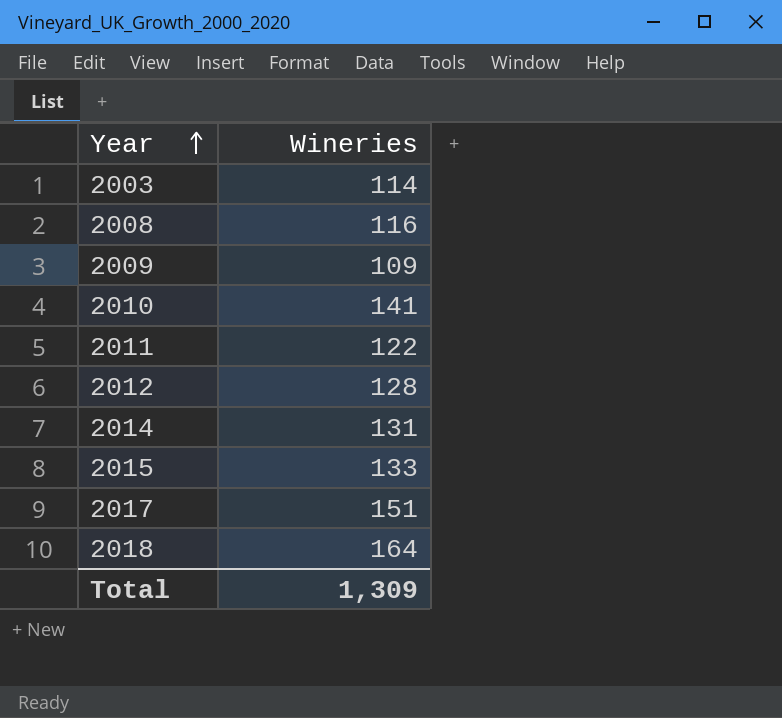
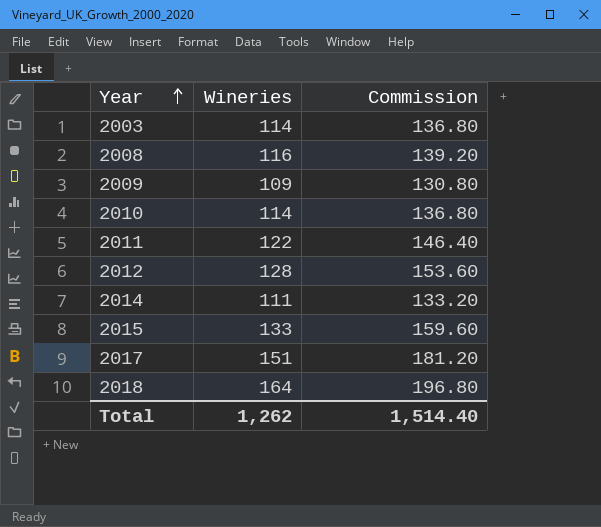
column Commission | formula: none -> [Wineries] * 1.2
2010 | Wineries: 141 -> 114
2014 | Wineries: 131 -> 111
Total | Wineries: 1,309 -> 1,262

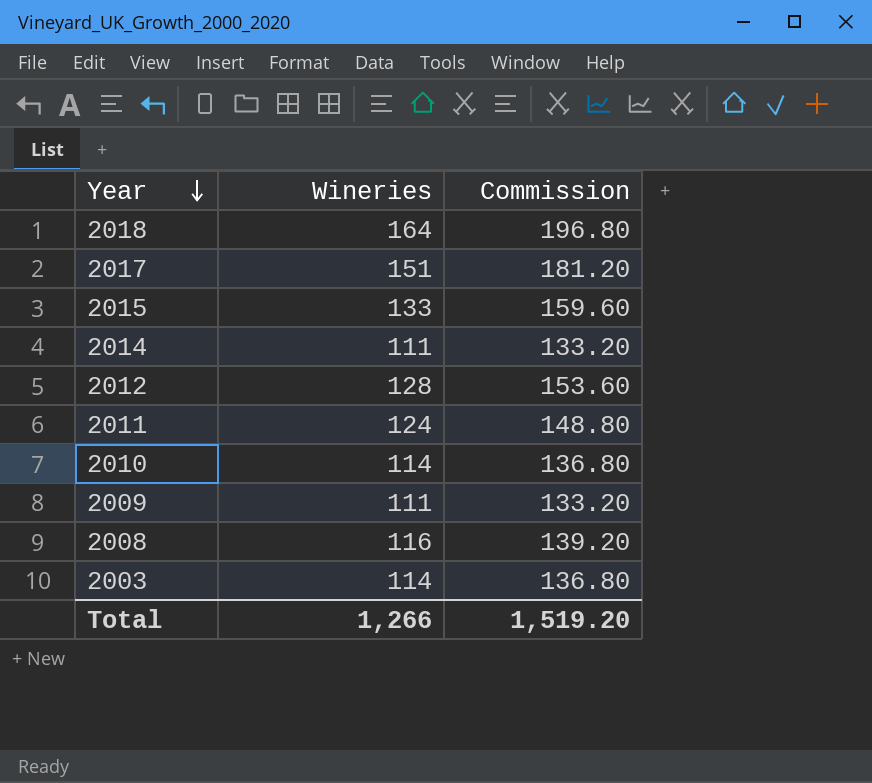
row order: Year ascending -> Year descending
2011 | Wineries: 122 -> 124
2011 | Commission: 146.40 -> 148.80
2009 | Wineries: 109 -> 111
2009 | Commission: 130.80 -> 133.20
Total | Wineries: 1,262 -> 1,266
Total | Commission: 1,514.40 -> 1,519.20

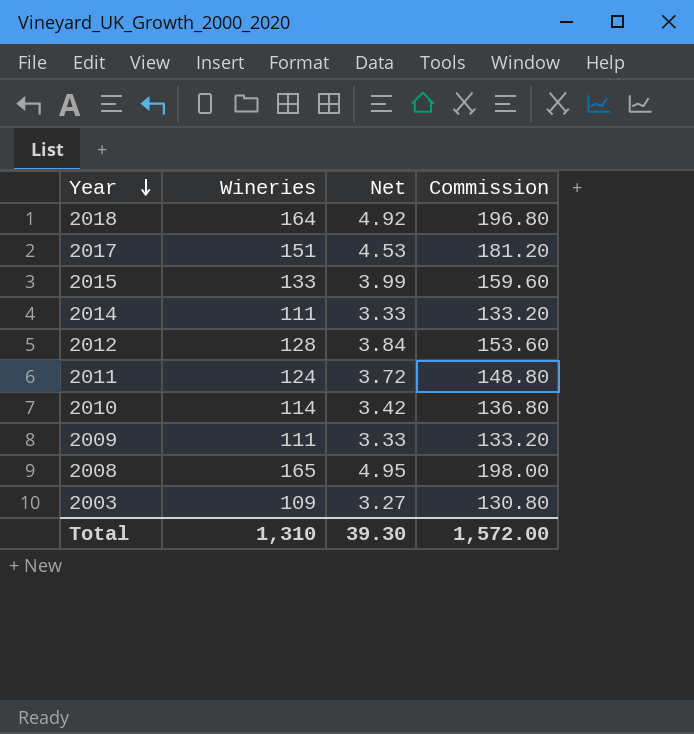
column Net | formula: none -> [Wineries] * 0.03
2008 | Wineries: 116 -> 165
2008 | Commission: 139.20 -> 198.00
2003 | Wineries: 114 -> 109
2003 | Commission: 136.80 -> 130.80
Total | Wineries: 1,266 -> 1,310
Total | Commission: 1,519.20 -> 1,572.00

